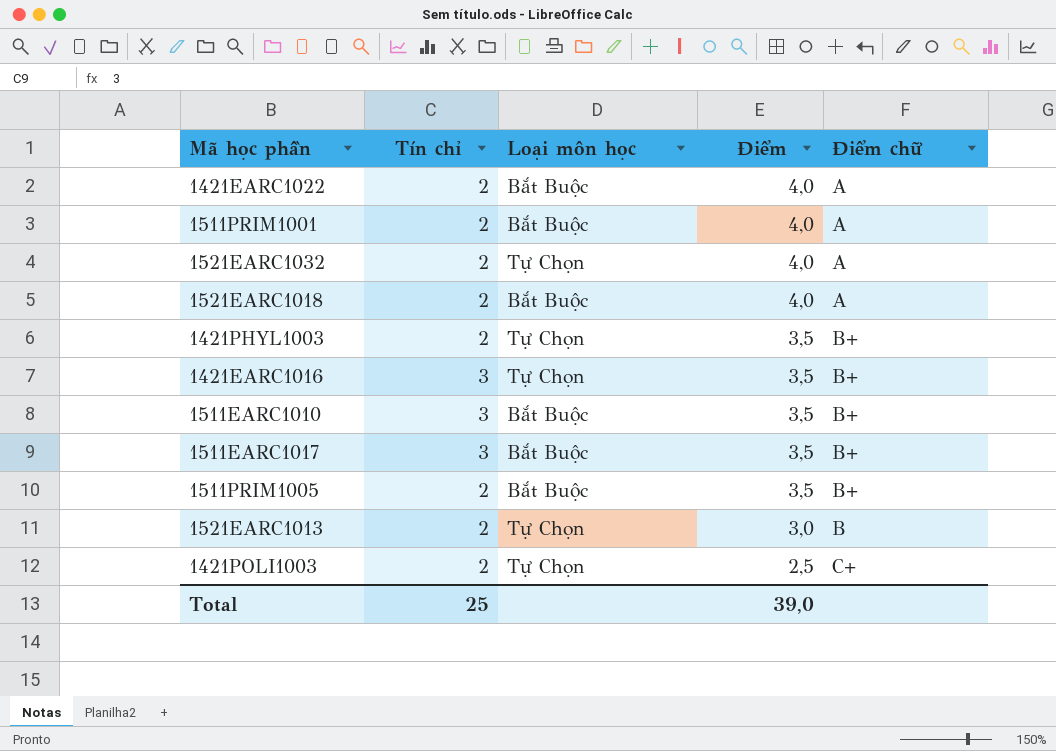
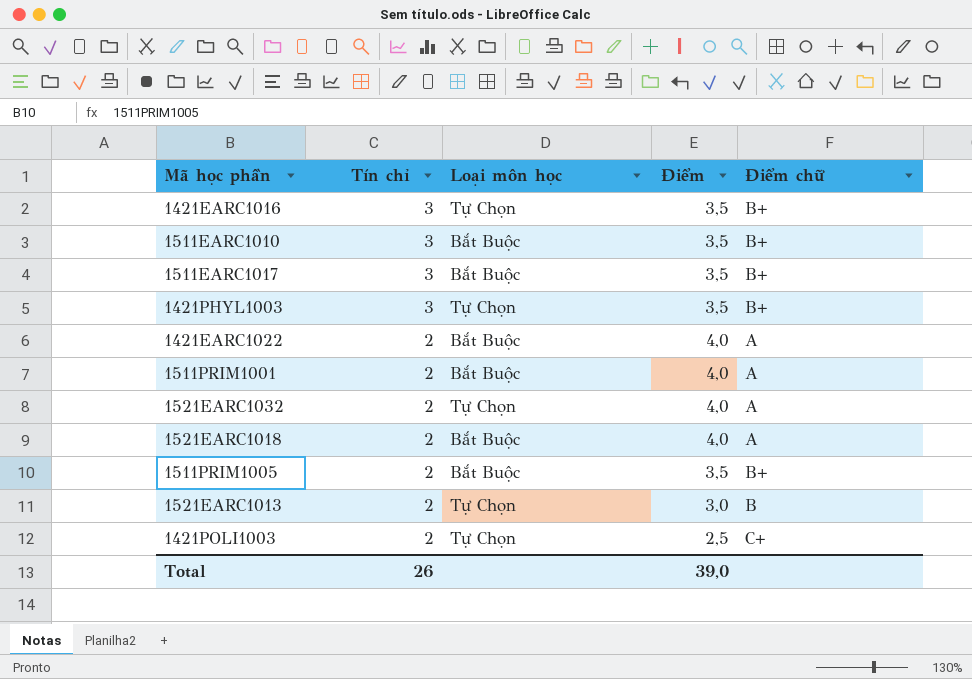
row order: Điểm descending -> Tín chỉ descending
1421PHYL1003 | Tín chỉ: 2 -> 3
Total | Tín chỉ: 25 -> 26

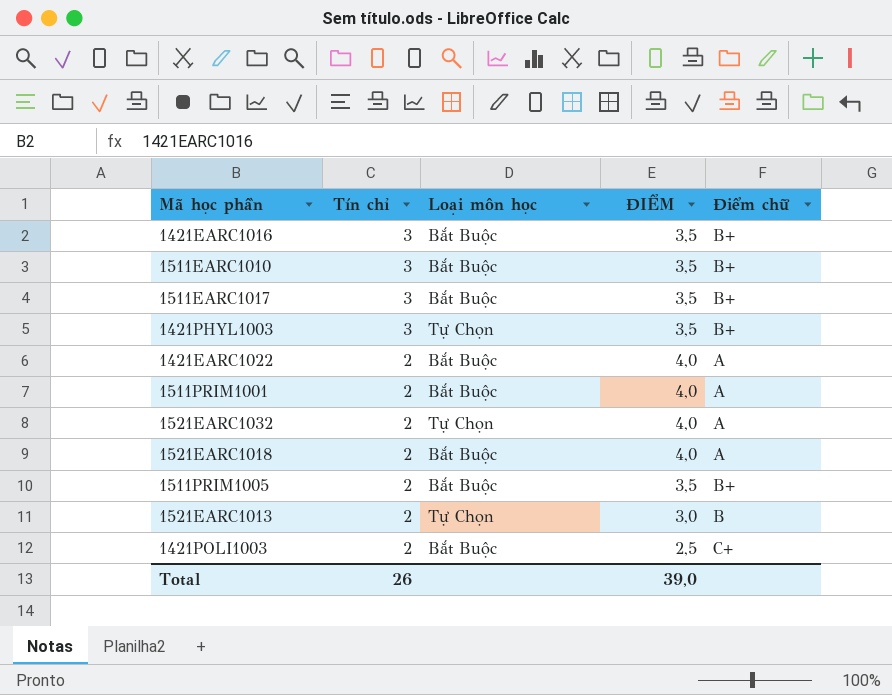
column name: Điểm -> ĐIỂM
1421EARC1016 | Loại môn học: Tự Chọn -> Bắt Buộc
1421POLI1003 | Loại môn học: Tự Chọn -> Bắt Buộc

